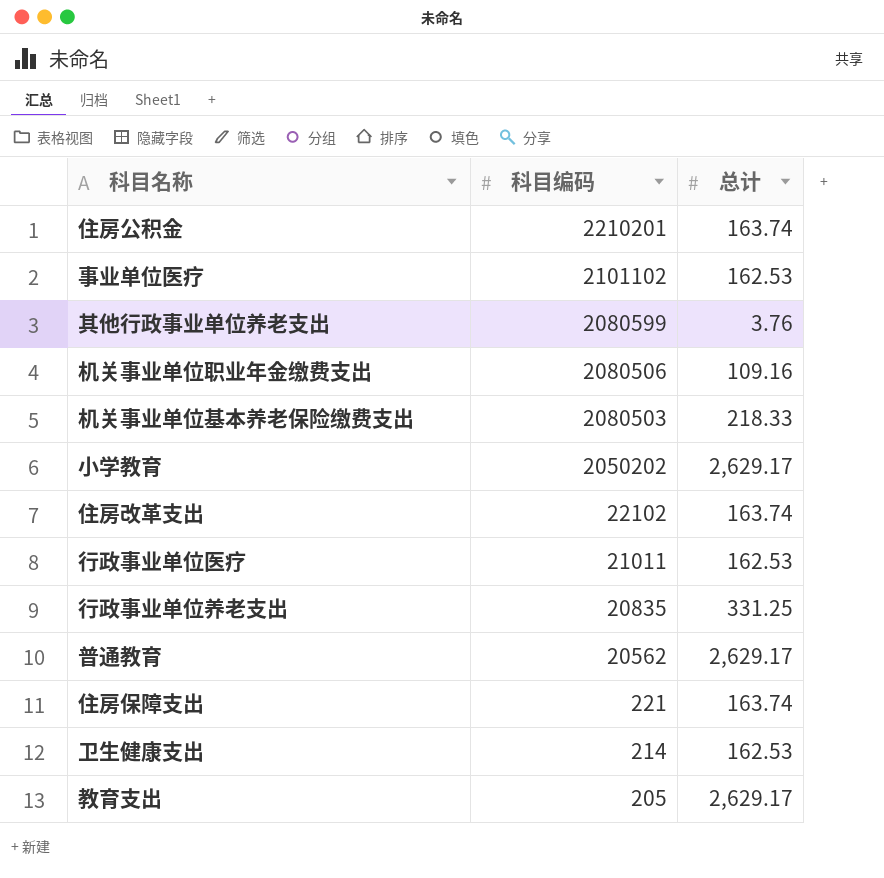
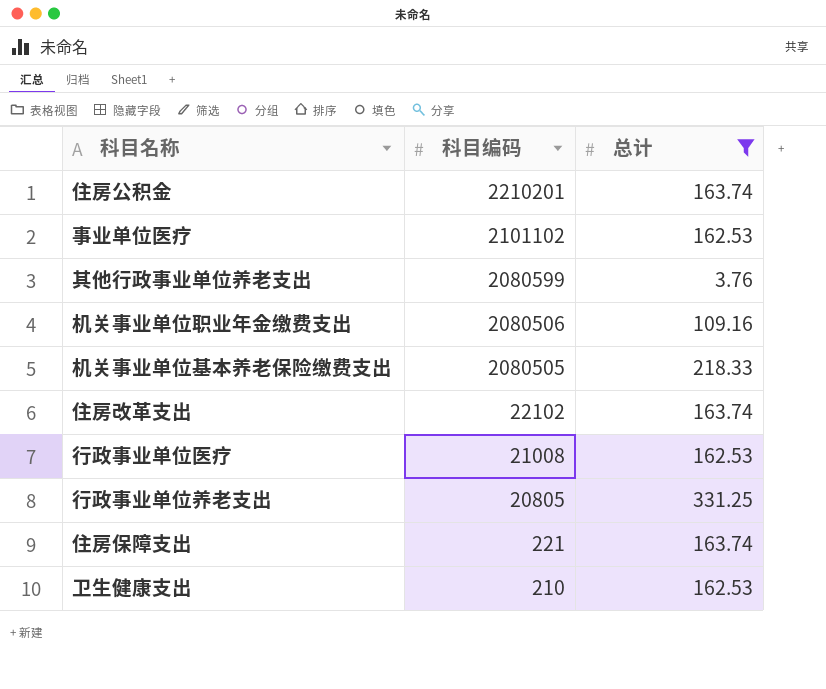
filter: none -> 总计 != 2,629.17
机关事业单位基本养老保险缴费支出 | 科目编码: 2080503 -> 2080505
行政事业单位医疗 | 科目编码: 21011 -> 21008
行政事业单位养老支出 | 科目编码: 20835 -> 20805
卫生健康支出 | 科目编码: 214 -> 210

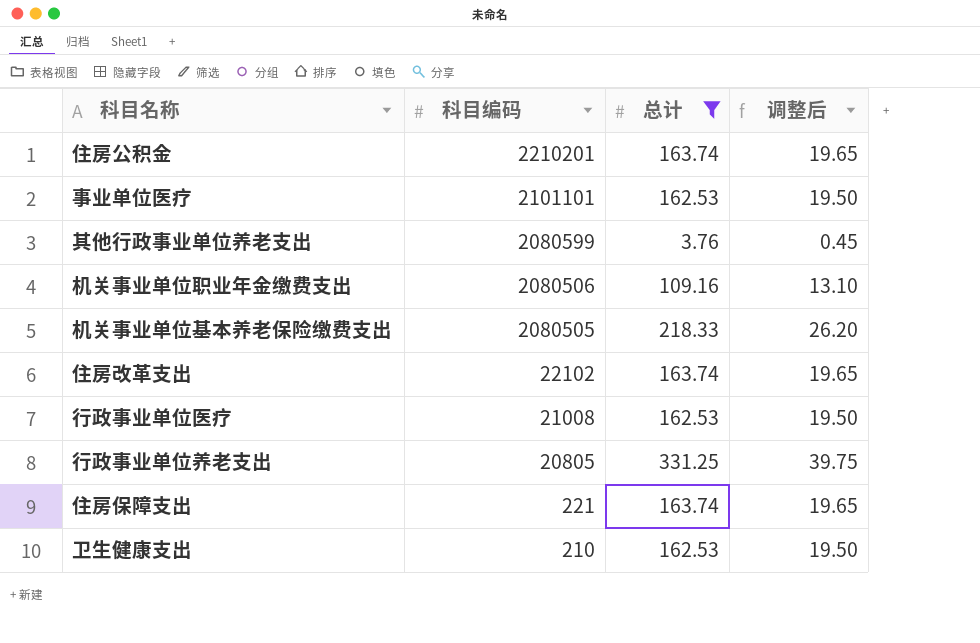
column 调整后 | formula: none -> [总计] * 0.12
事业单位医疗 | 科目编码: 2101102 -> 2101101

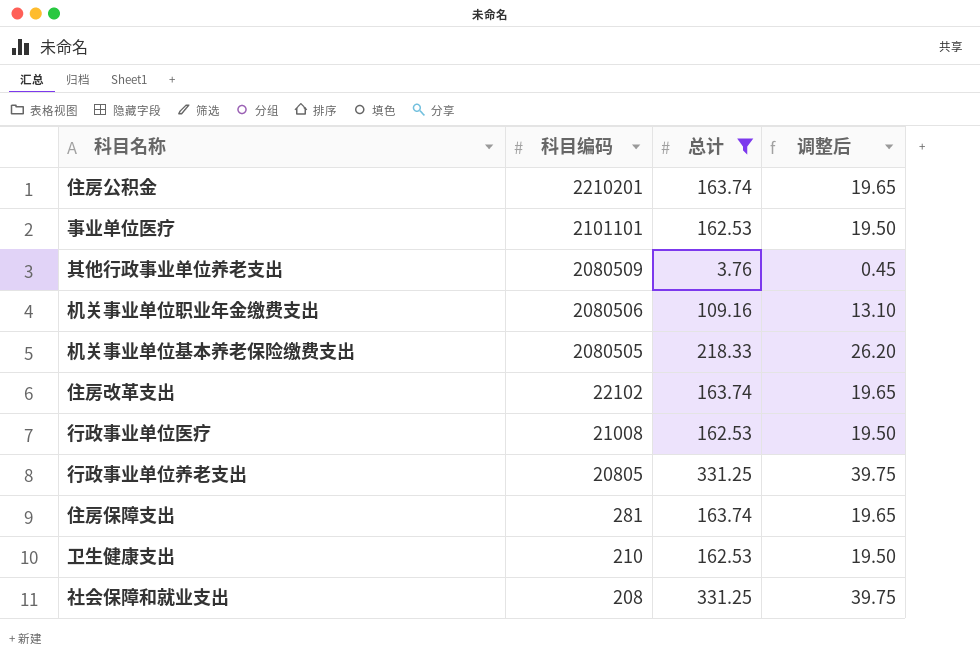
其他行政事业单位养老支出 | 科目编码: 2080599 -> 2080509
住房保障支出 | 科目编码: 221 -> 281
row 社会保障和就业支出: none -> 208 | 331.25 | 39.75

